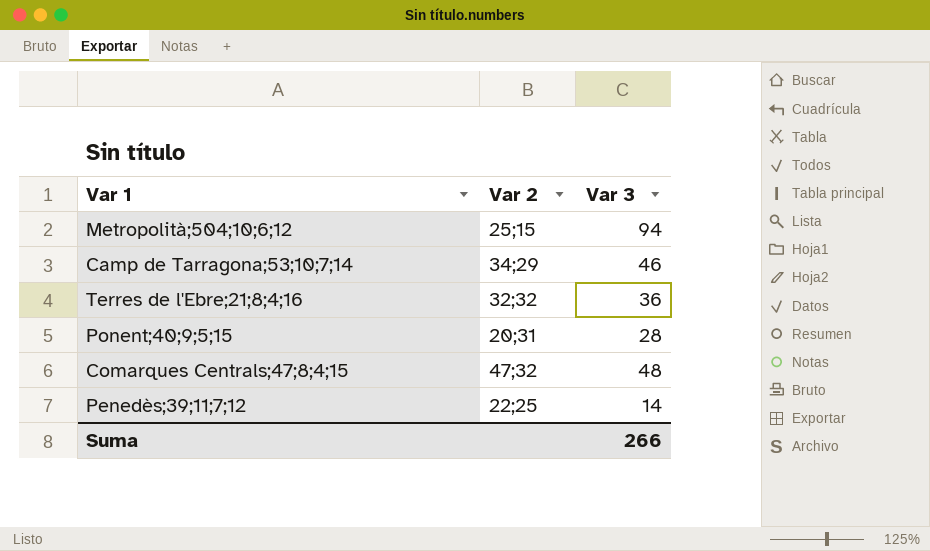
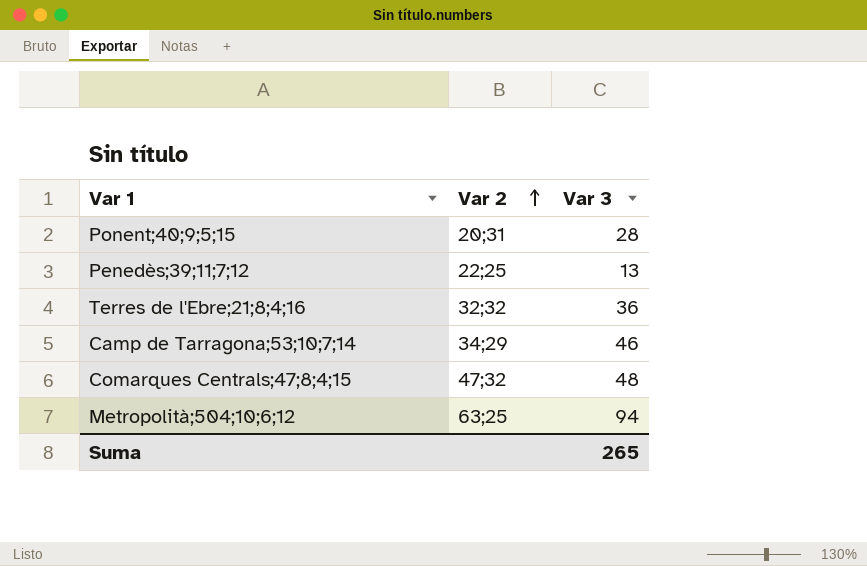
row order: none -> Var 2 ascending
Penedès;39;11;7;12 | Var 3: 14 -> 13
Metropolità;504;10;6;12 | Var 2: 25;15 -> 63;25
Suma | Var 3: 266 -> 265

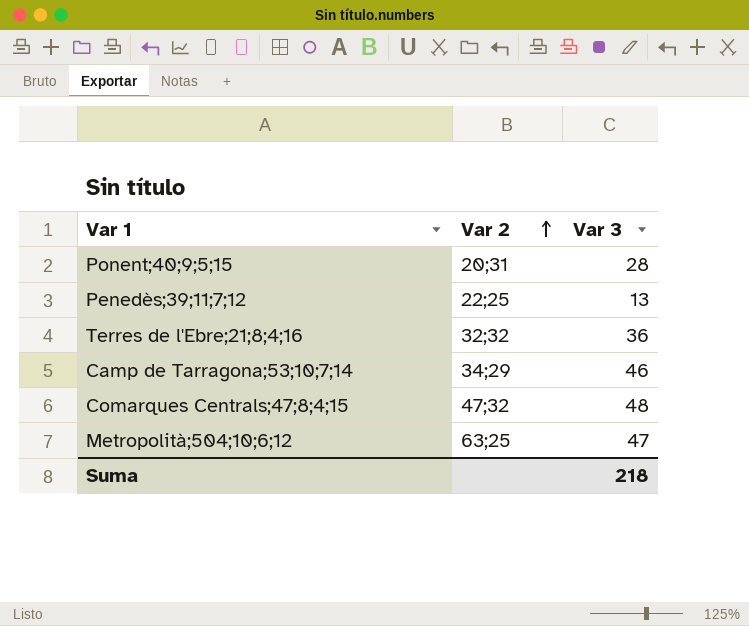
Metropolità;504;10;6;12 | Var 3: 94 -> 47
Suma | Var 3: 265 -> 218

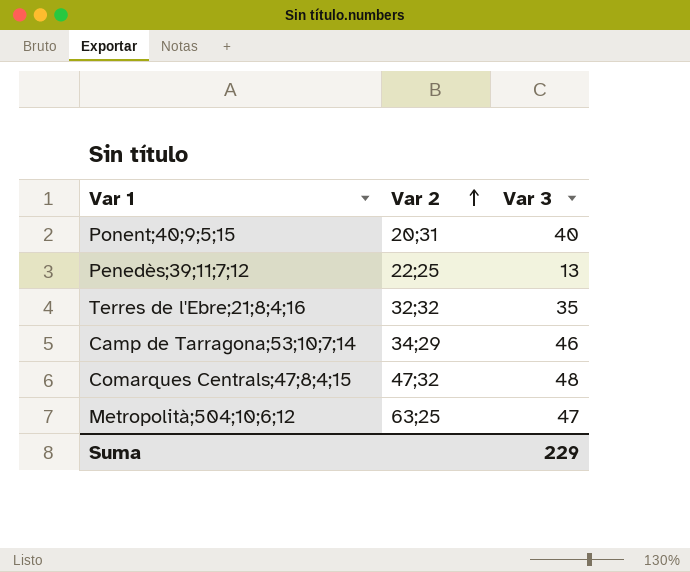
Ponent;40;9;5;15 | Var 3: 28 -> 40
Terres de l'Ebre;21;8;4;16 | Var 3: 36 -> 35
Suma | Var 3: 218 -> 229

